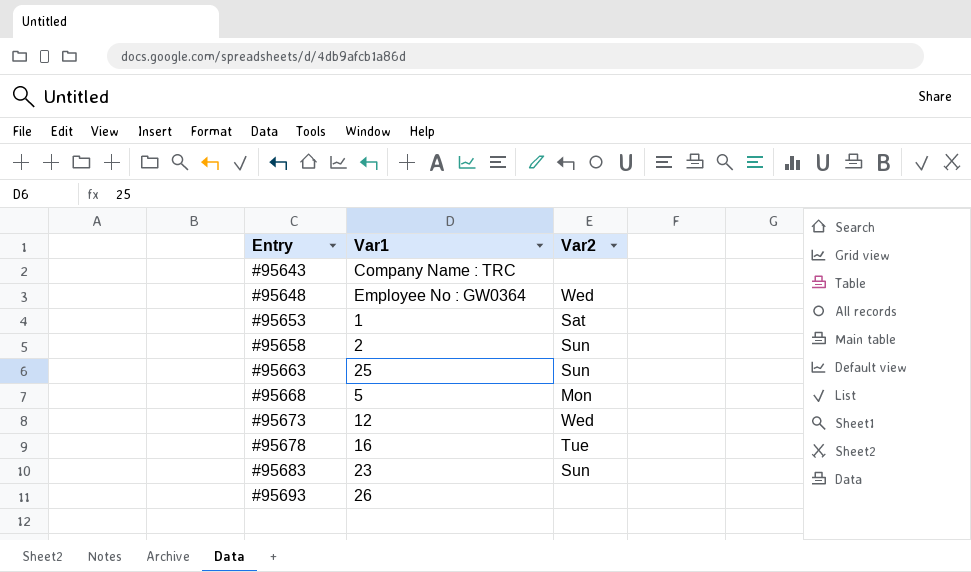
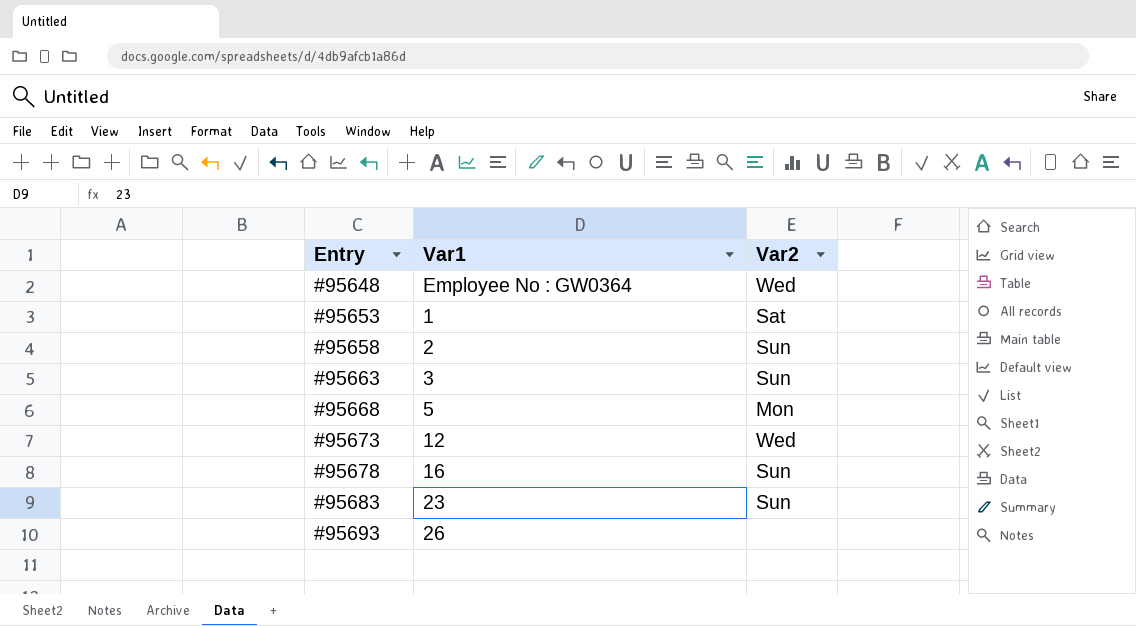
row #95643: Company Name : TRC | none -> none
#95663 | Var1: 25 -> 3
#95678 | Var2: Tue -> Sun

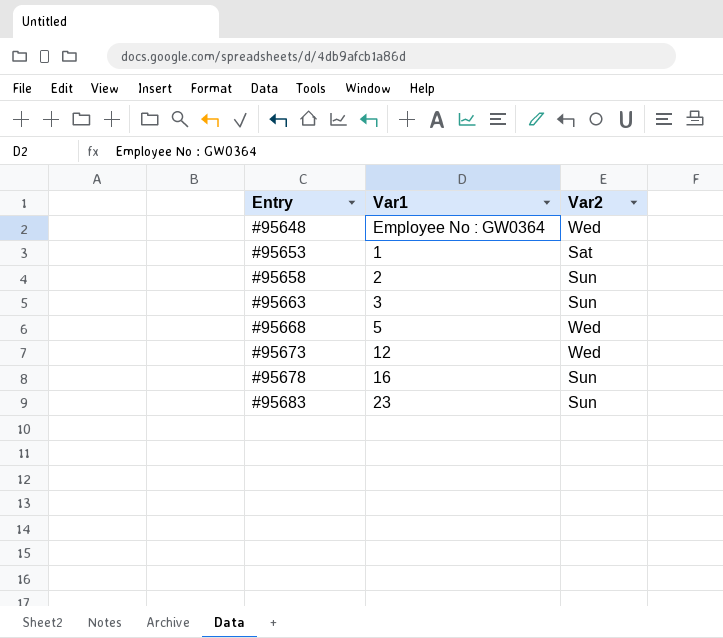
row #95693: 26 | none -> none
#95668 | Var2: Mon -> Wed

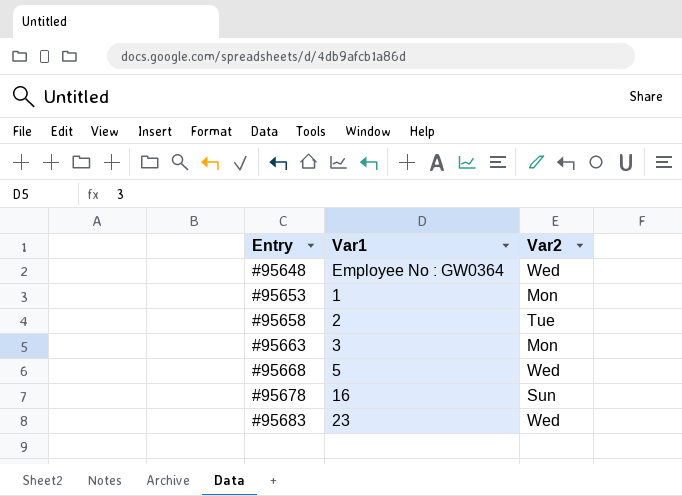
row #95673: 12 | Wed -> none
#95653 | Var2: Sat -> Mon
#95658 | Var2: Sun -> Tue
#95663 | Var2: Sun -> Mon
#95683 | Var2: Sun -> Wed

